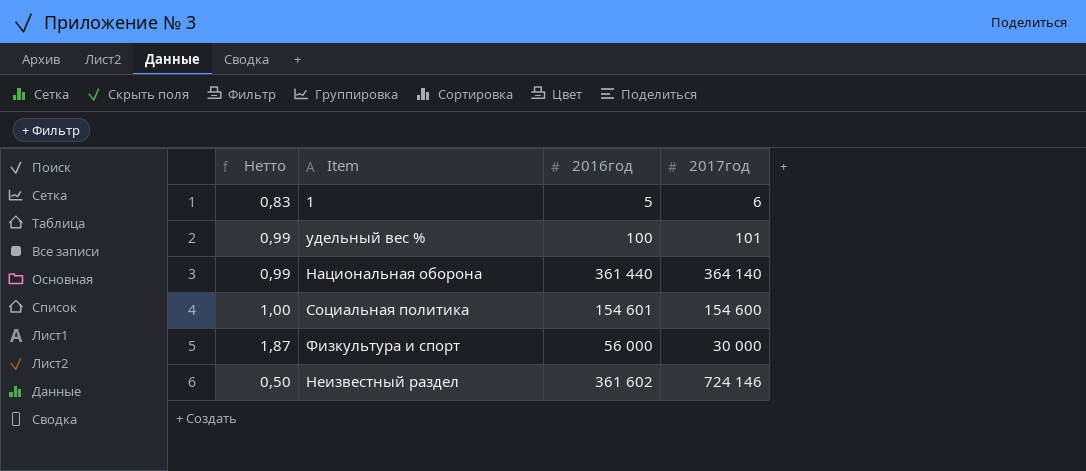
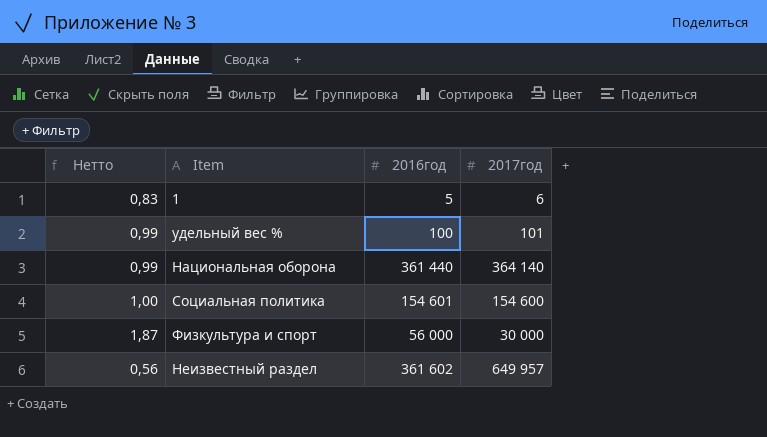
Неизвестный раздел | Нетто: 0,50 -> 0,56
Неизвестный раздел | 2017год: 724 146 -> 649 957

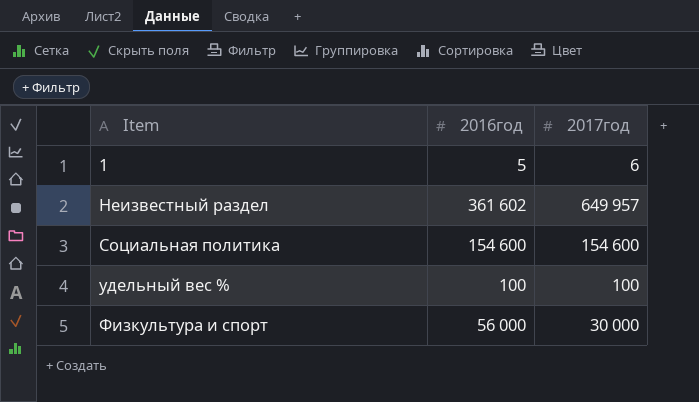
row order: none -> Item ascending
column Нетто | formula: [2016год] / [2017год] -> none
row Национальная оборона: 0,99 | 361 440 | 364 140 -> none
Социальная политика | 2016год: 154 601 -> 154 600
удельный вес % | 2017год: 101 -> 100

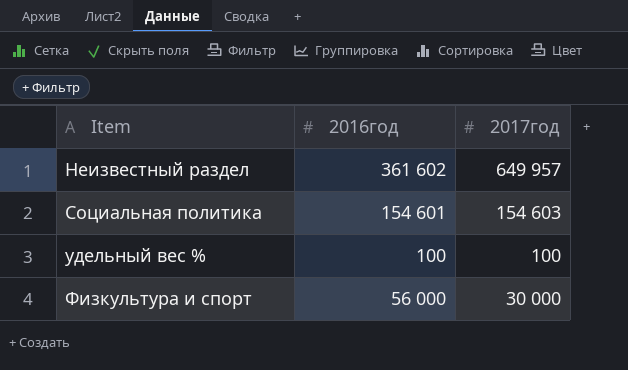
row 1: 5 | 6 -> none
Социальная политика | 2016год: 154 600 -> 154 601
Социальная политика | 2017год: 154 600 -> 154 603

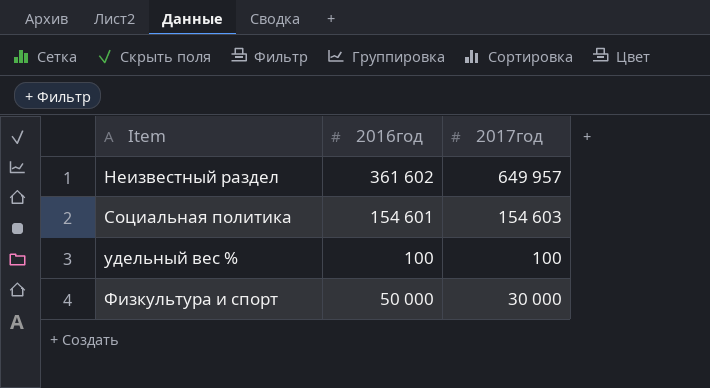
Физкультура и спорт | 2016год: 56 000 -> 50 000

